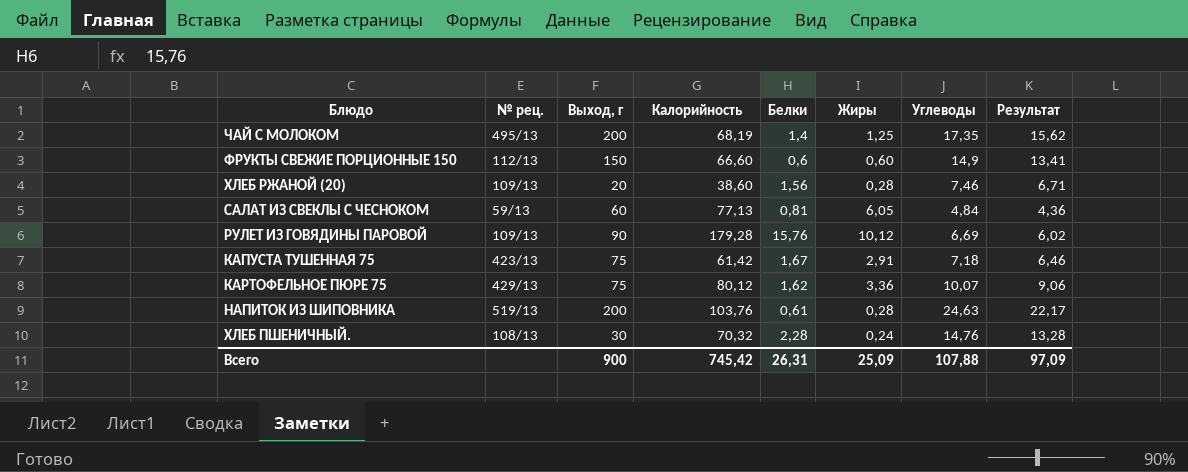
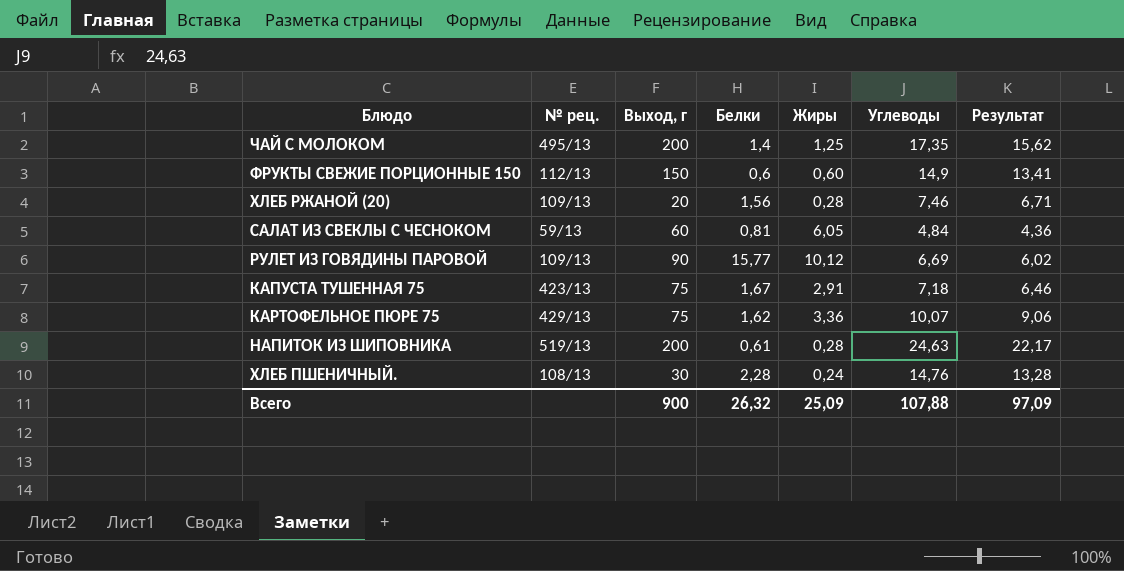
column Калорийность | position: 4 -> none
РУЛЕТ ИЗ ГОВЯДИНЫ ПАРОВОЙ | Белки: 15,76 -> 15,77
Всего | Белки: 26,31 -> 26,32

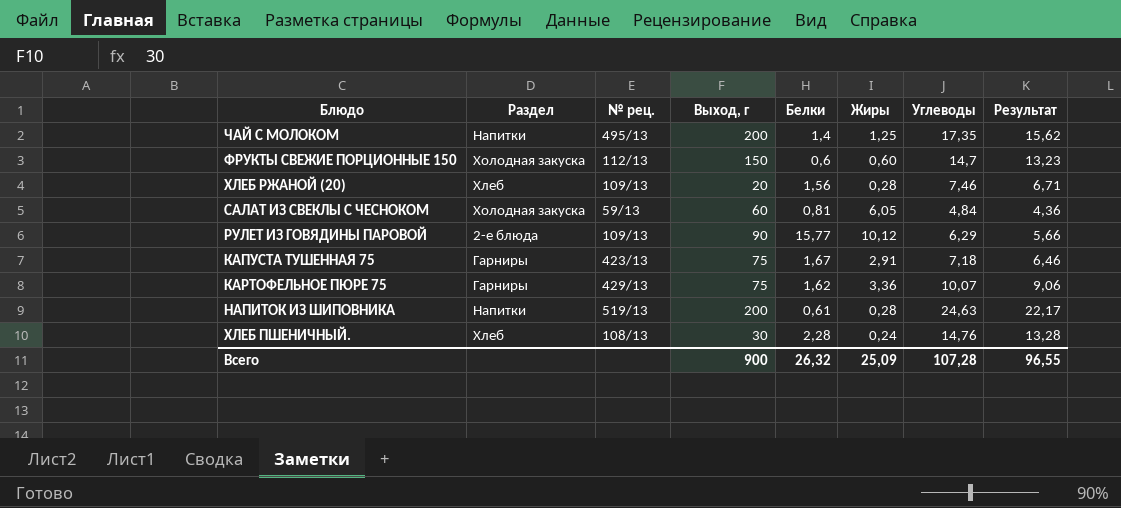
column Раздел | position: none -> 2
ФРУКТЫ СВЕЖИЕ ПОРЦИОННЫЕ 150 | Углеводы: 14,9 -> 14,7
ФРУКТЫ СВЕЖИЕ ПОРЦИОННЫЕ 150 | Результат: 13,41 -> 13,23
РУЛЕТ ИЗ ГОВЯДИНЫ ПАРОВОЙ | Углеводы: 6,69 -> 6,29
РУЛЕТ ИЗ ГОВЯДИНЫ ПАРОВОЙ | Результат: 6,02 -> 5,66
Всего | Углеводы: 107,88 -> 107,28
Всего | Результат: 97,09 -> 96,55

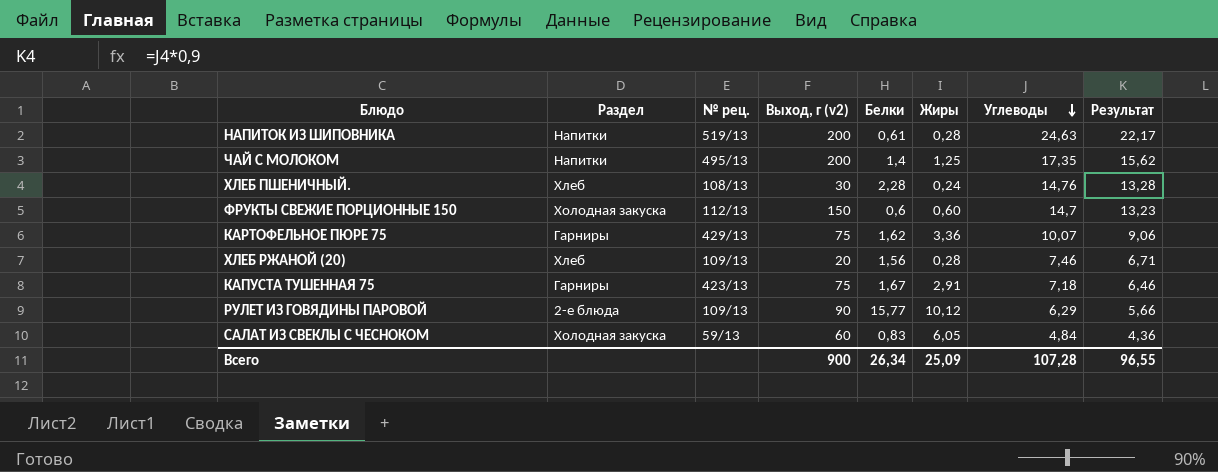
row order: none -> Углеводы descending
column name: Выход, г -> Выход, г (v2)
САЛАТ ИЗ СВЕКЛЫ С ЧЕСНОКОМ | Белки: 0,81 -> 0,83
Всего | Белки: 26,32 -> 26,34

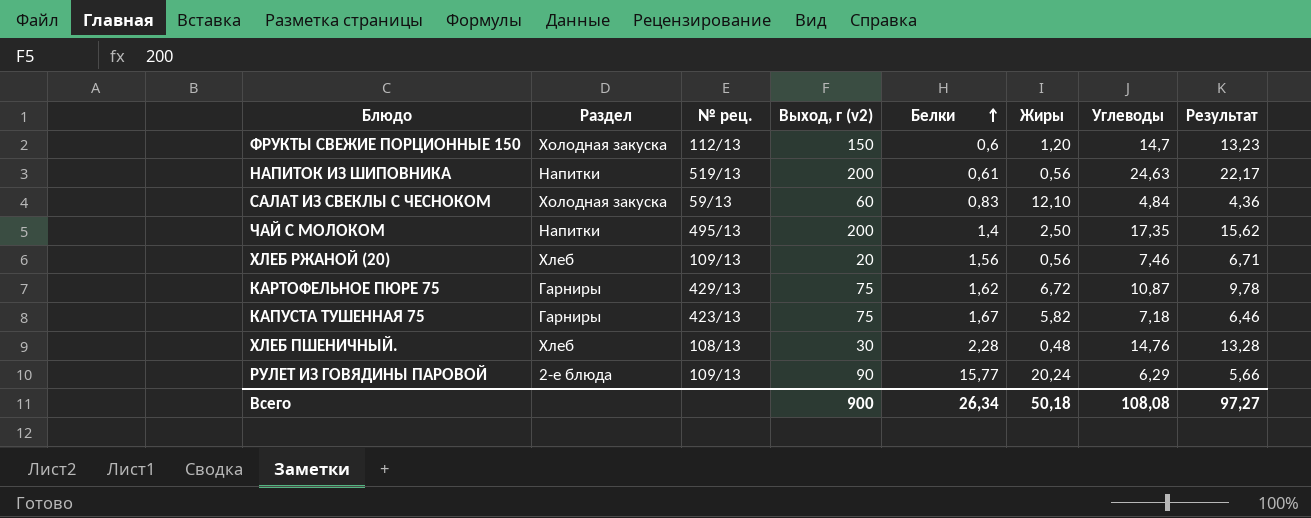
row order: Углеводы descending -> Белки ascending
ФРУКТЫ СВЕЖИЕ ПОРЦИОННЫЕ 150 | Жиры: 0,60 -> 1,20
НАПИТОК ИЗ ШИПОВНИКА | Жиры: 0,28 -> 0,56
САЛАТ ИЗ СВЕКЛЫ С ЧЕСНОКОМ | Жиры: 6,05 -> 12,10
ЧАЙ С МОЛОКОМ | Жиры: 1,25 -> 2,50
ХЛЕБ РЖАНОЙ (20) | Жиры: 0,28 -> 0,56
КАРТОФЕЛЬНОЕ ПЮРЕ 75 | Жиры: 3,36 -> 6,72
КАРТОФЕЛЬНОЕ ПЮРЕ 75 | Углеводы: 10,07 -> 10,87
КАРТОФЕЛЬНОЕ ПЮРЕ 75 | Результат: 9,06 -> 9,78
КАПУСТА ТУШЕННАЯ 75 | Жиры: 2,91 -> 5,82
ХЛЕБ ПШЕНИЧНЫЙ. | Жиры: 0,24 -> 0,48
РУЛЕТ ИЗ ГОВЯДИНЫ ПАРОВОЙ | Жиры: 10,12 -> 20,24
Всего | Жиры: 25,09 -> 50,18
Всего | Углеводы: 107,28 -> 108,08
Всего | Результат: 96,55 -> 97,27

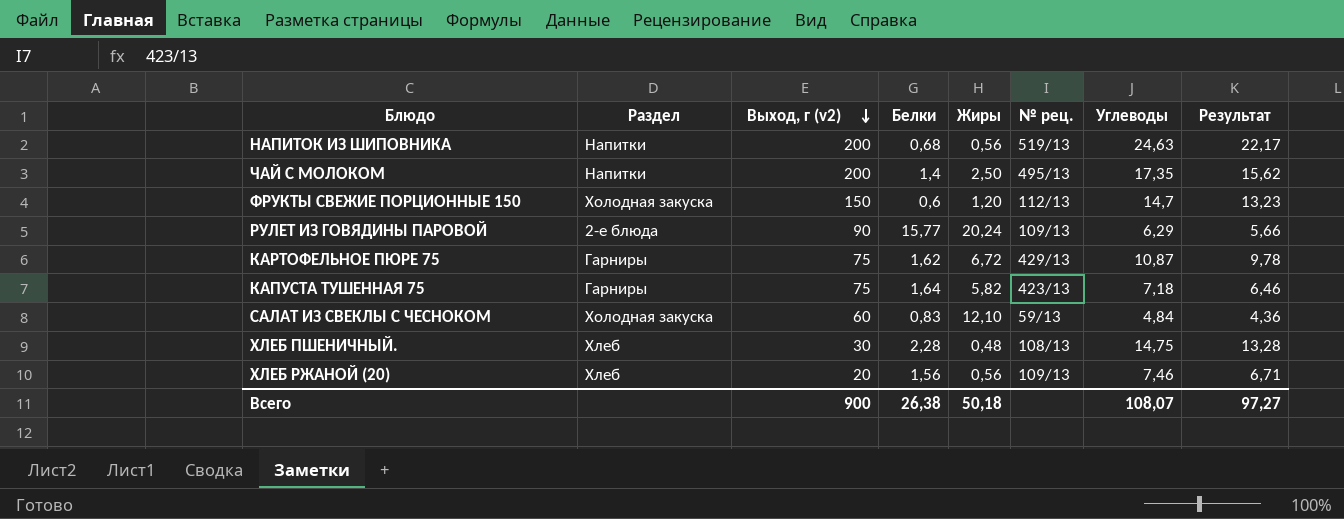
row order: Белки ascending -> Выход, г (v2) descending
column № рец. | position: 3 -> 6
НАПИТОК ИЗ ШИПОВНИКА | Белки: 0,61 -> 0,68
КАПУСТА ТУШЕННАЯ 75 | Белки: 1,67 -> 1,64
ХЛЕБ ПШЕНИЧНЫЙ. | Углеводы: 14,76 -> 14,75
Всего | Белки: 26,34 -> 26,38
Всего | Углеводы: 108,08 -> 108,07

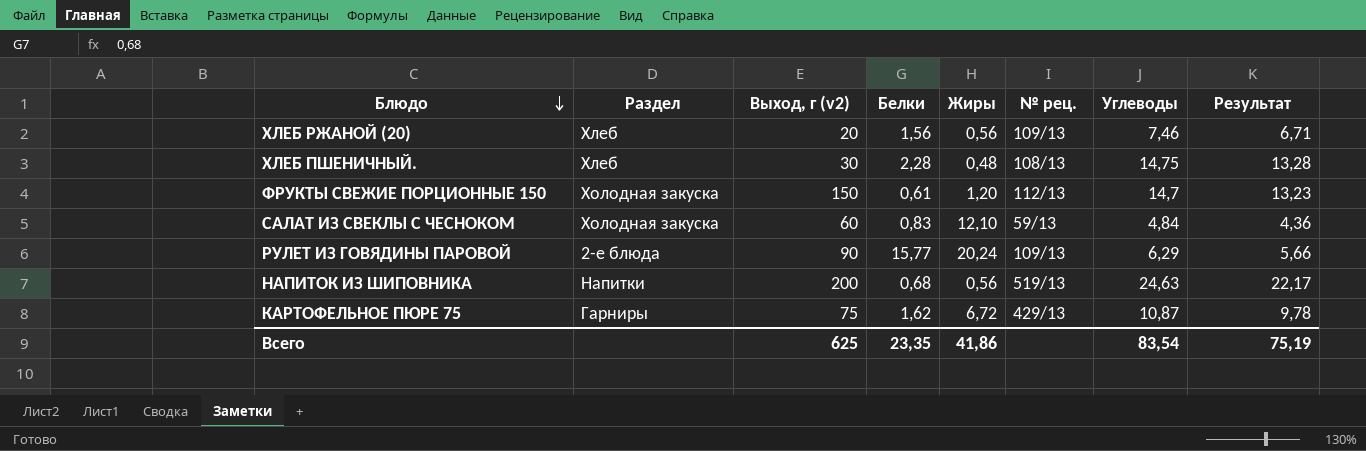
row order: Выход, г (v2) descending -> Блюдо descending
row ЧАЙ С МОЛОКОМ: Напитки | 200 | 1,4 | 2,50 | 495/13 | 17,35 | 15,62 -> none
row КАПУСТА ТУШЕННАЯ 75: Гарниры | 75 | 1,64 | 5,82 | 423/13 | 7,18 | 6,46 -> none
ФРУКТЫ СВЕЖИЕ ПОРЦИОННЫЕ 150 | Белки: 0,6 -> 0,61
Всего | Выход, г (v2): 900 -> 625
Всего | Белки: 26,38 -> 23,35
Всего | Жиры: 50,18 -> 41,86
Всего | Углеводы: 108,07 -> 83,54
Всего | Результат: 97,27 -> 75,19

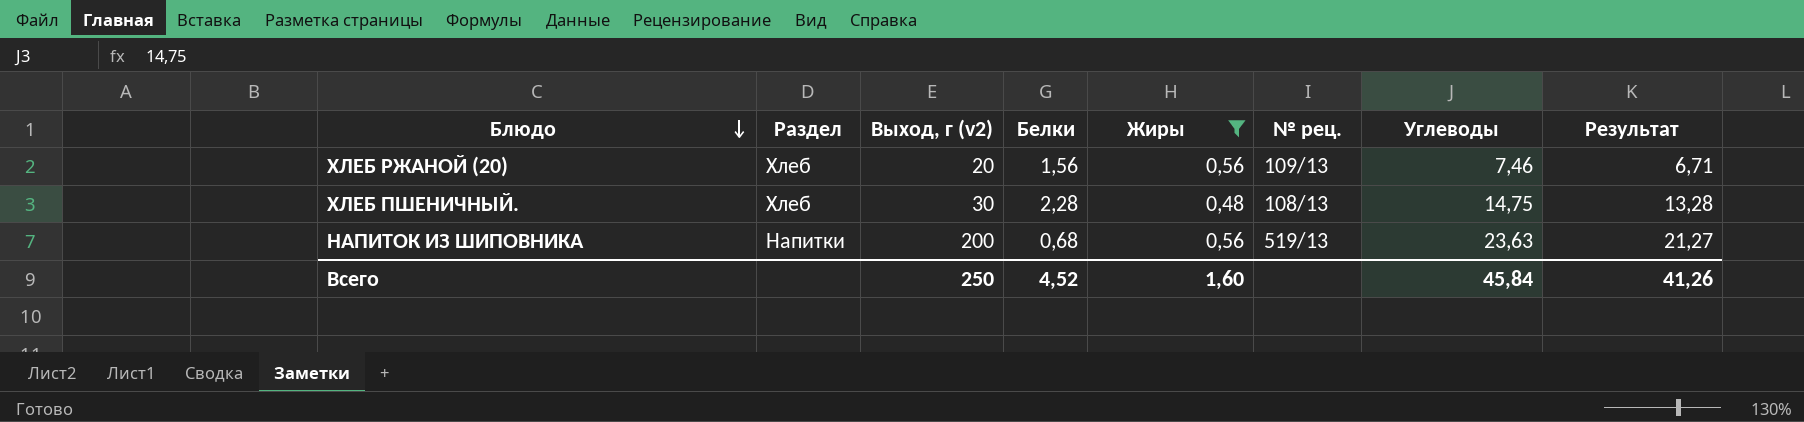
filter: none -> Жиры <= 0,56
НАПИТОК ИЗ ШИПОВНИКА | Углеводы: 24,63 -> 23,63
НАПИТОК ИЗ ШИПОВНИКА | Результат: 22,17 -> 21,27
Всего | Выход, г (v2): 625 -> 250
Всего | Белки: 23,35 -> 4,52
Всего | Жиры: 41,86 -> 1,60
Всего | Углеводы: 83,54 -> 45,84
Всего | Результат: 75,19 -> 41,26

